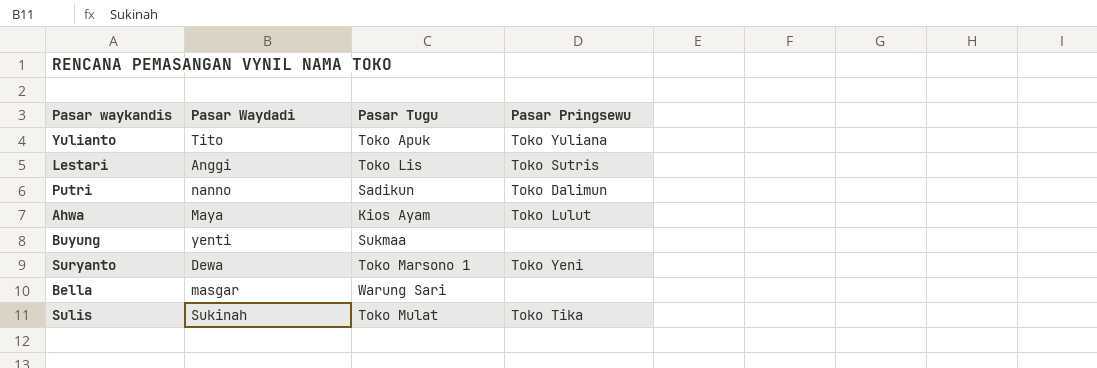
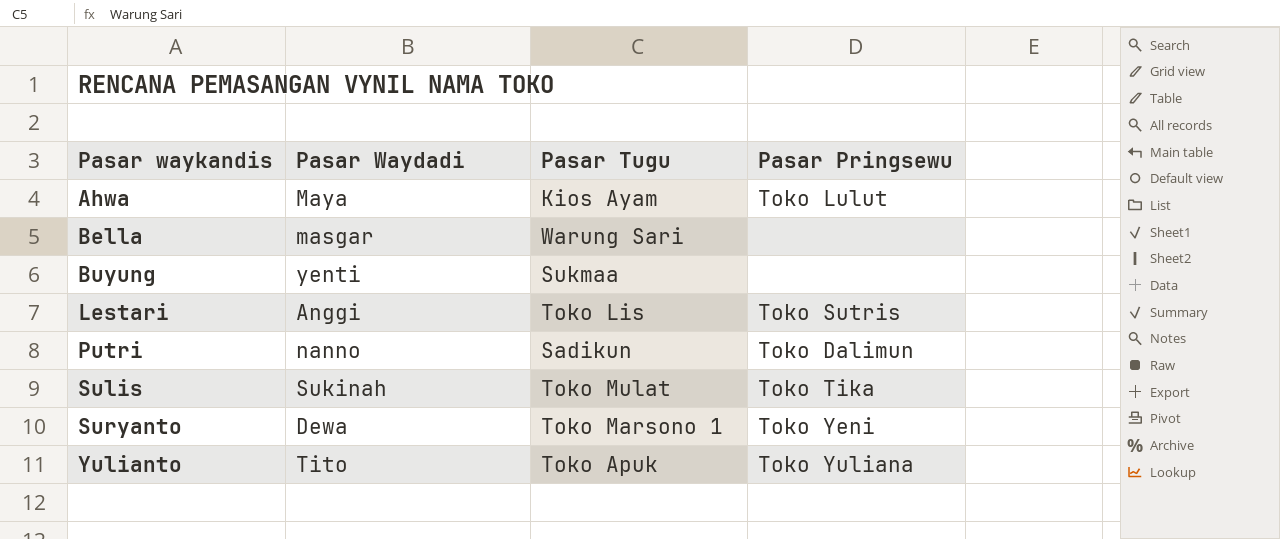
row order: none -> Pasar waykandis ascending

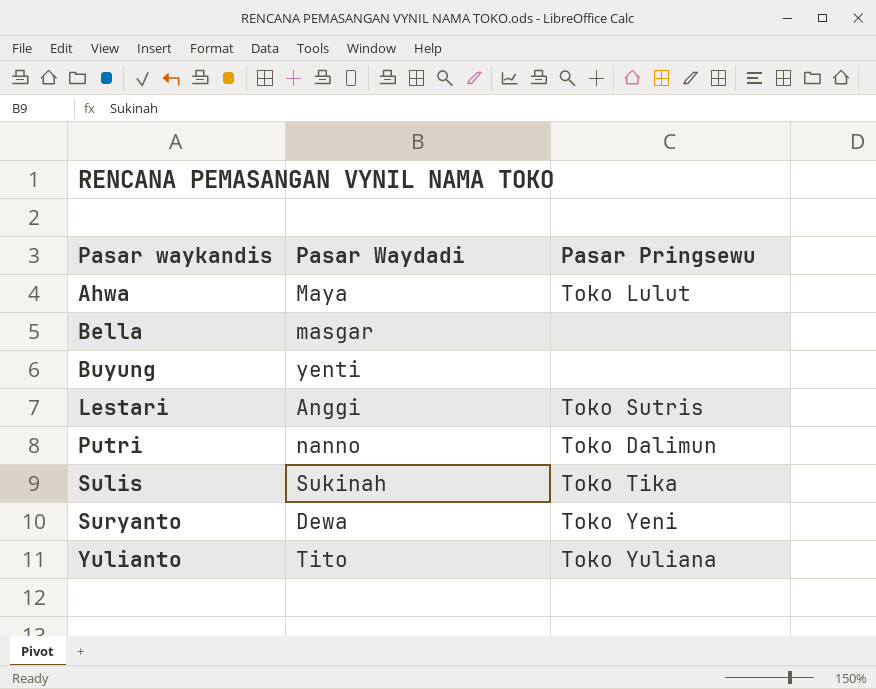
column Pasar Tugu | position: 3 -> none

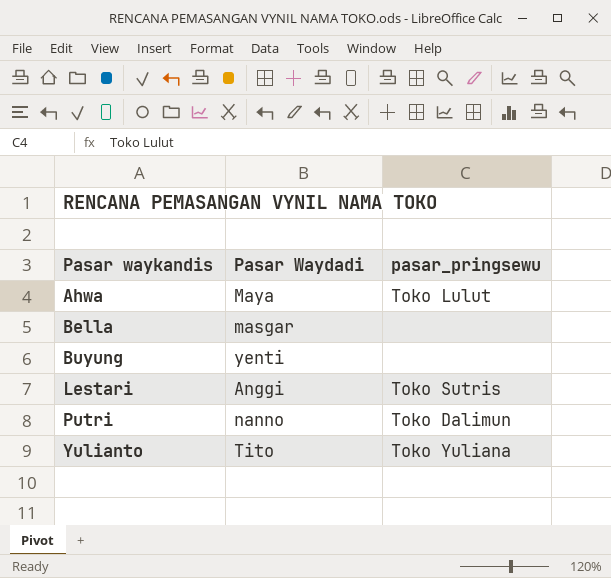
column name: Pasar Pringsewu -> pasar_pringsewu
row Sulis: Sukinah | Toko Tika -> none
row Suryanto: Dewa | Toko Yeni -> none

